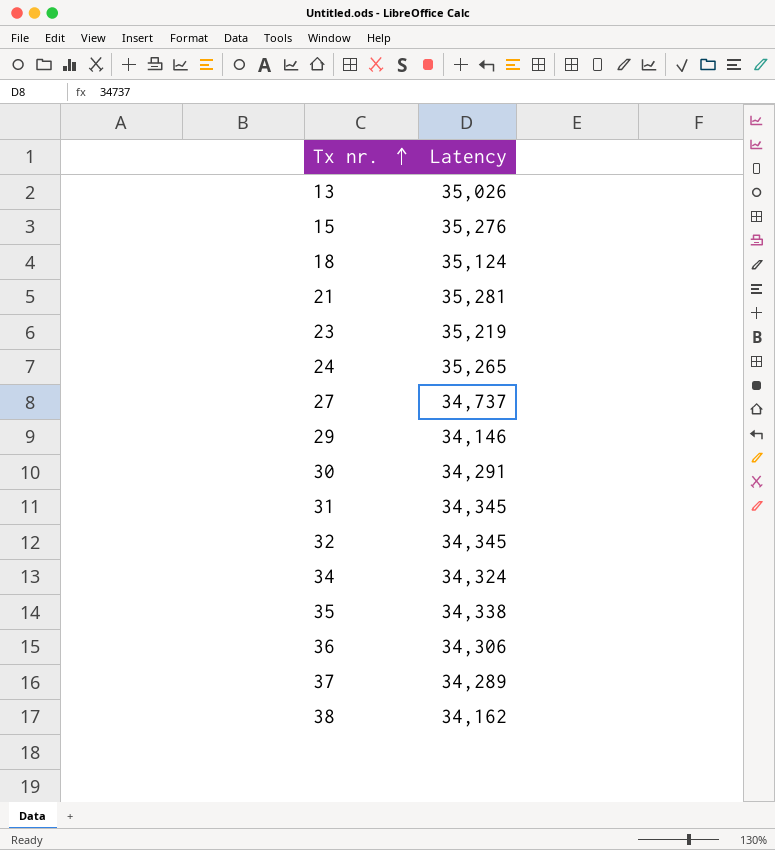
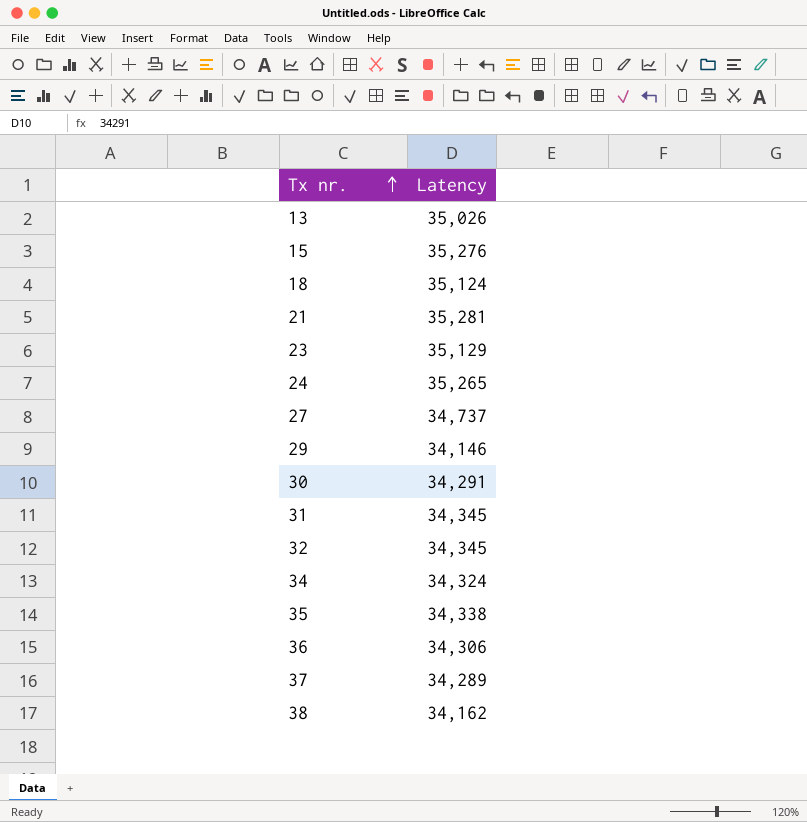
23 | Latency: 35,219 -> 35,129

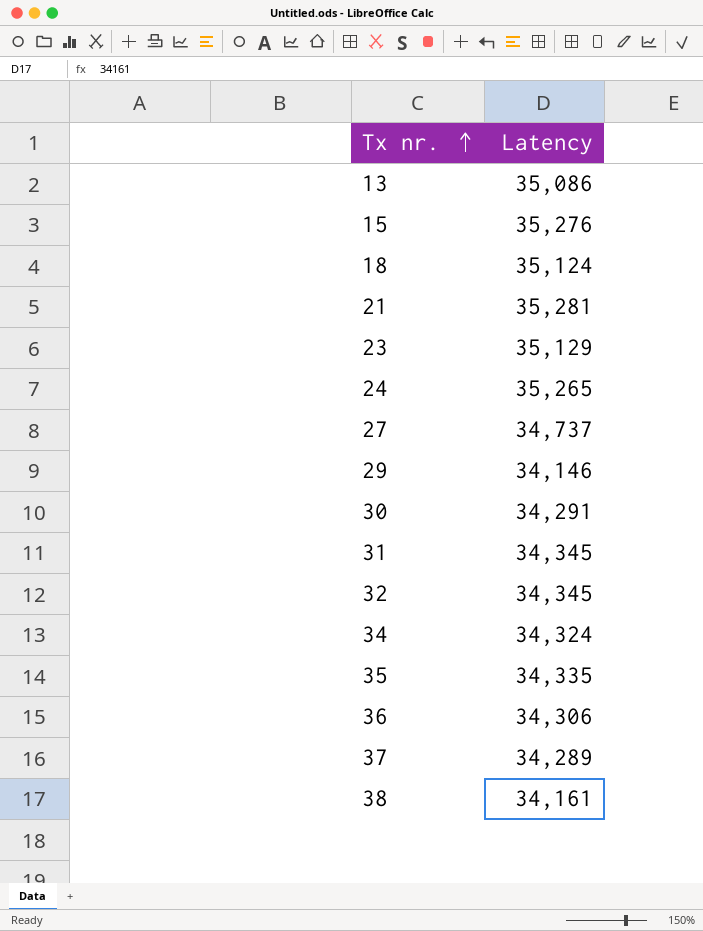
13 | Latency: 35,026 -> 35,086
35 | Latency: 34,338 -> 34,335
38 | Latency: 34,162 -> 34,161

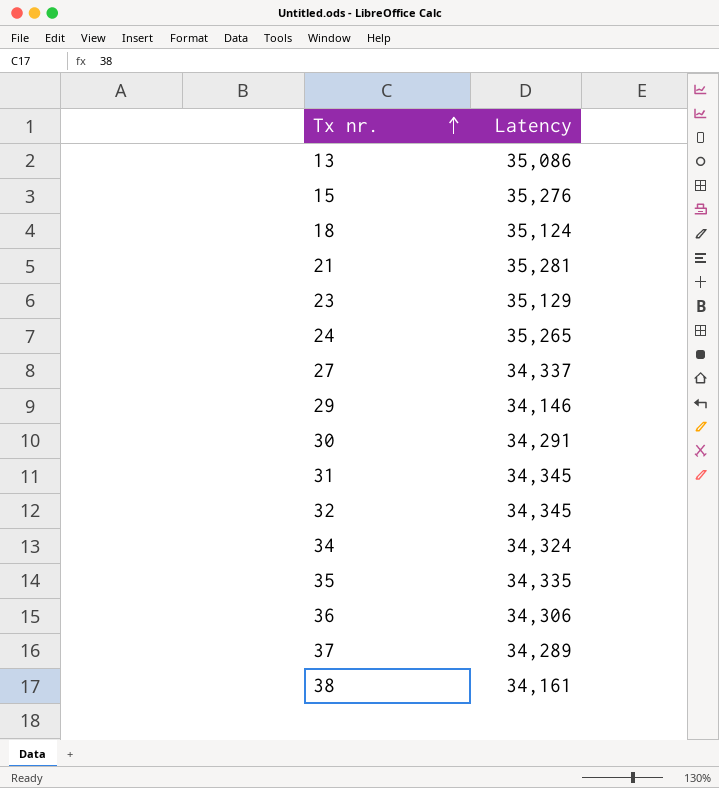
27 | Latency: 34,737 -> 34,337

